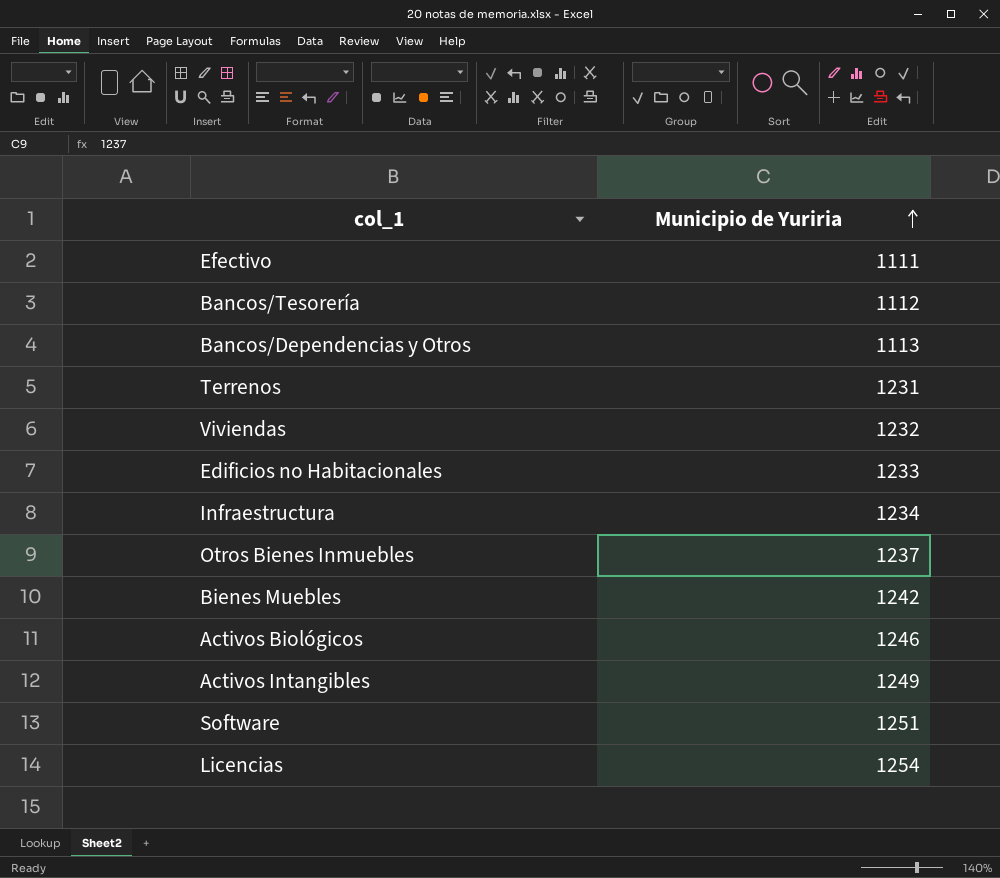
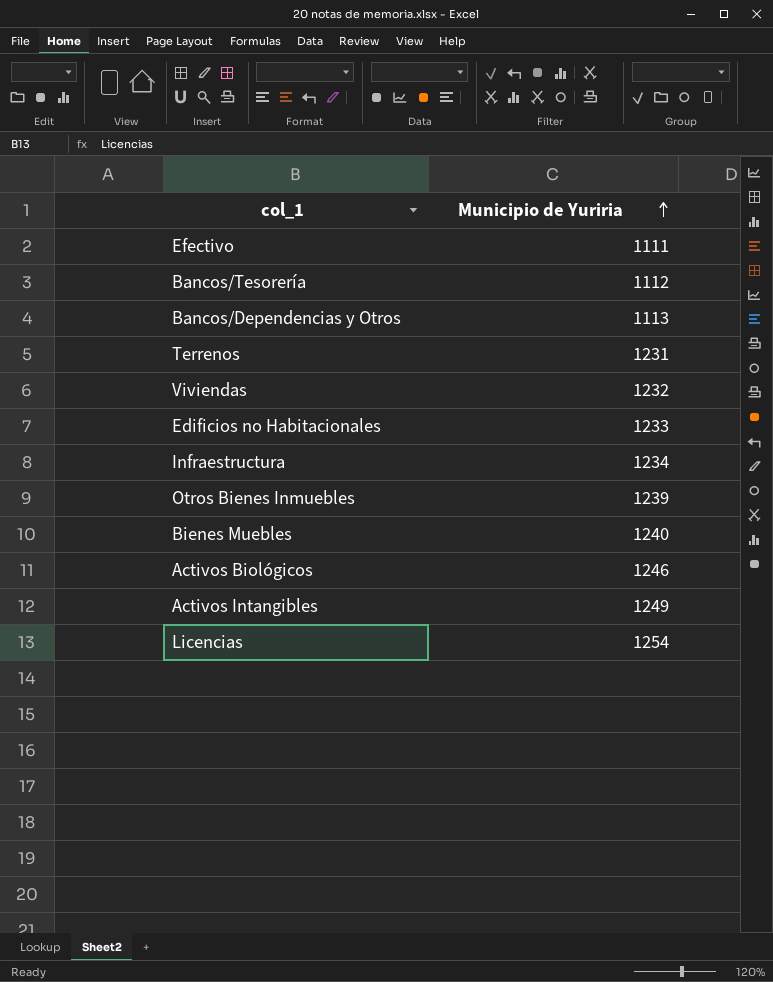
row Software: 1251 -> none
Otros Bienes Inmuebles | Municipio de Yuriria: 1237 -> 1239
Bienes Muebles | Municipio de Yuriria: 1242 -> 1240

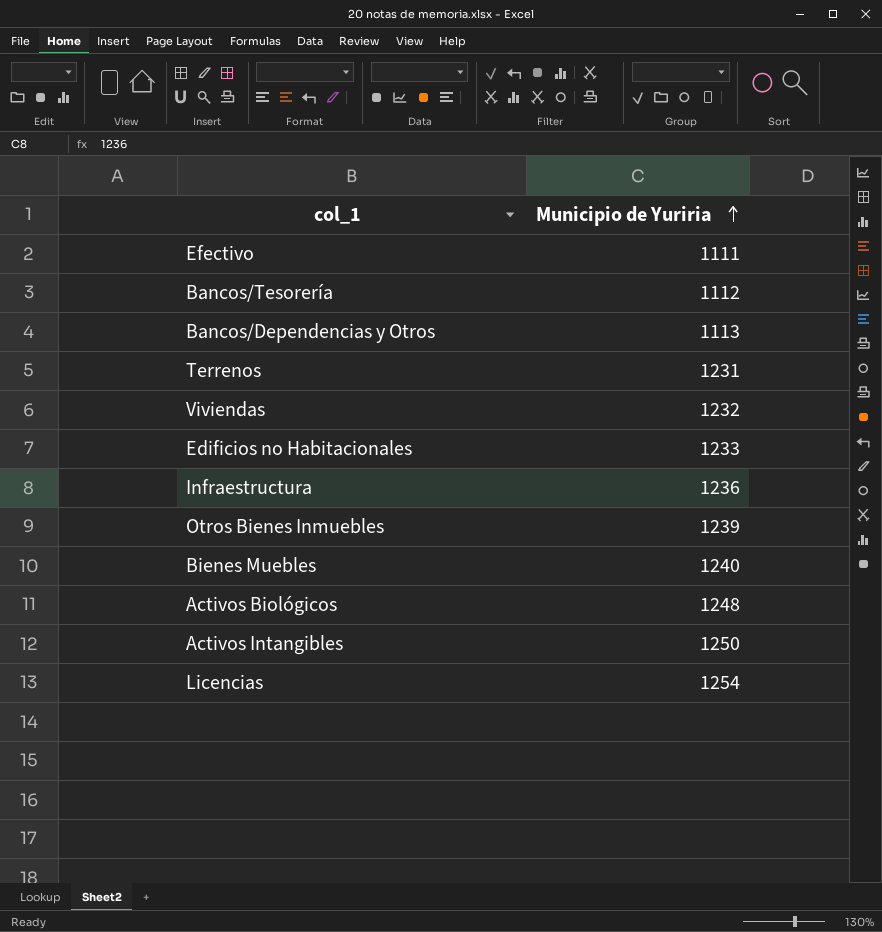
Infraestructura | Municipio de Yuriria: 1234 -> 1236
Activos Biológicos | Municipio de Yuriria: 1246 -> 1248
Activos Intangibles | Municipio de Yuriria: 1249 -> 1250

